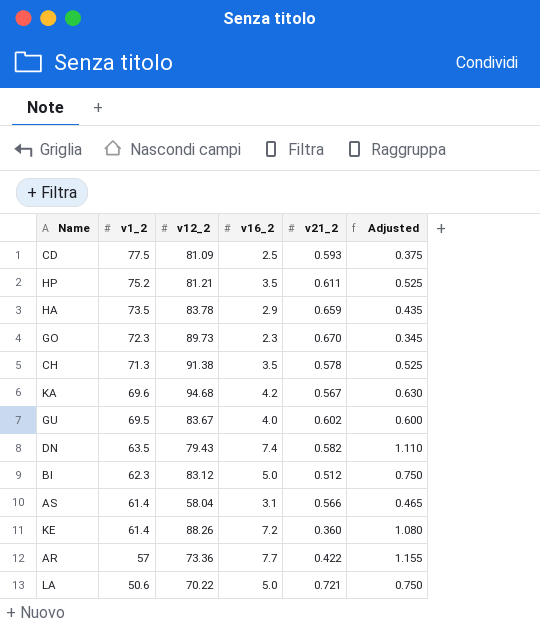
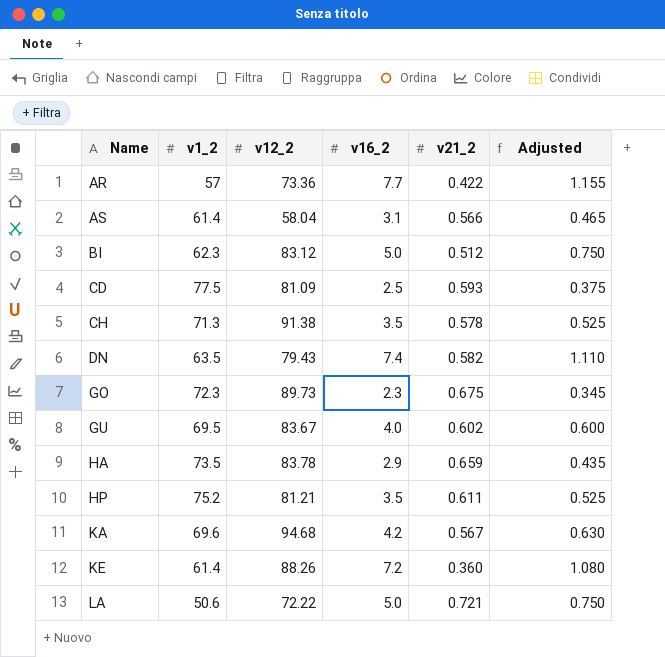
row order: v1_2 descending -> Name ascending
GO | v21_2: 0.670 -> 0.675
LA | v12_2: 70.22 -> 72.22

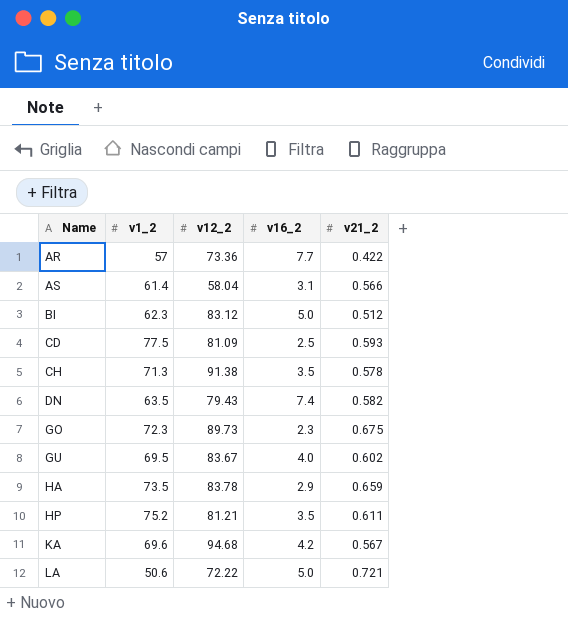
column Adjusted | formula: [v16_2] * 0.15 -> none
row KE: 61.4 | 88.26 | 7.2 | 0.360 | 1.080 -> none

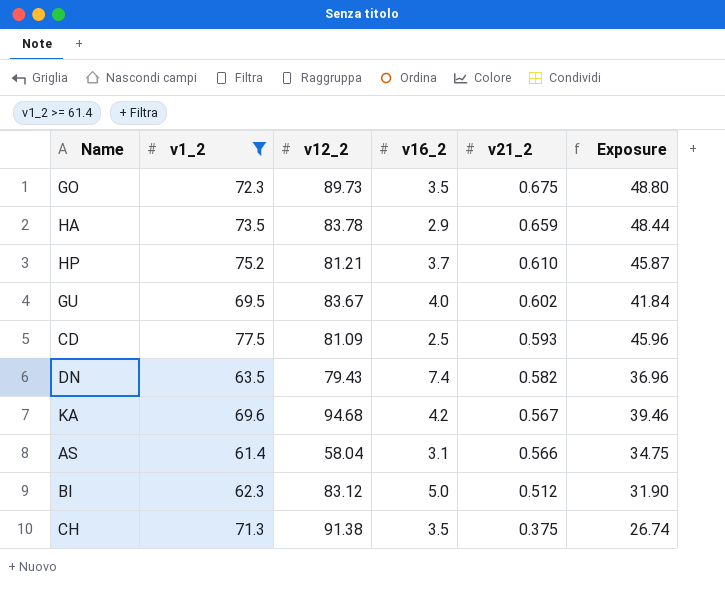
filter: none -> v1_2 >= 61.4
row order: Name ascending -> v21_2 descending
column Exposure | formula: none -> [v1_2] * [v21_2]
GO | v16_2: 2.3 -> 3.5
HP | v16_2: 3.5 -> 3.7
HP | v21_2: 0.611 -> 0.610
CH | v21_2: 0.578 -> 0.375

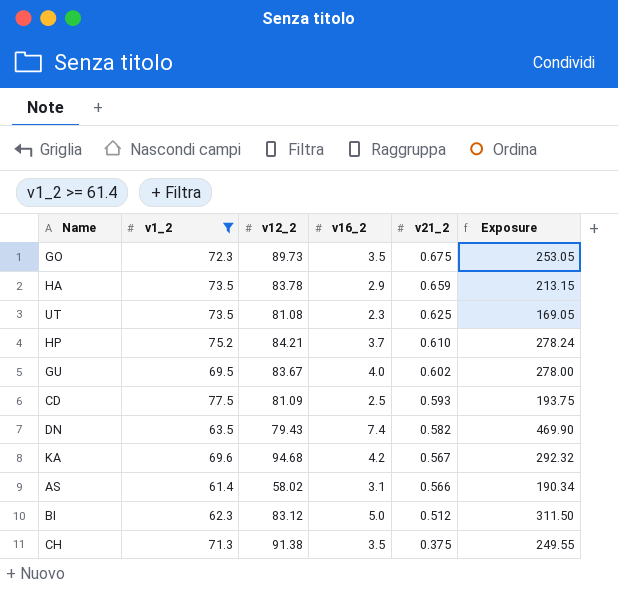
column Exposure | formula: [v1_2] * [v21_2] -> [v1_2] * [v16_2]
row UT: none -> 73.5 | 81.08 | 2.3 | 0.625 | 169.05
HP | v12_2: 81.21 -> 84.21
AS | v12_2: 58.04 -> 58.02

